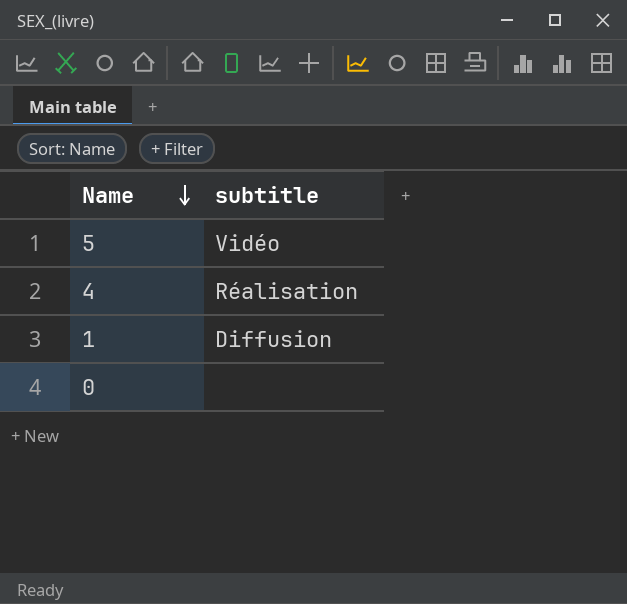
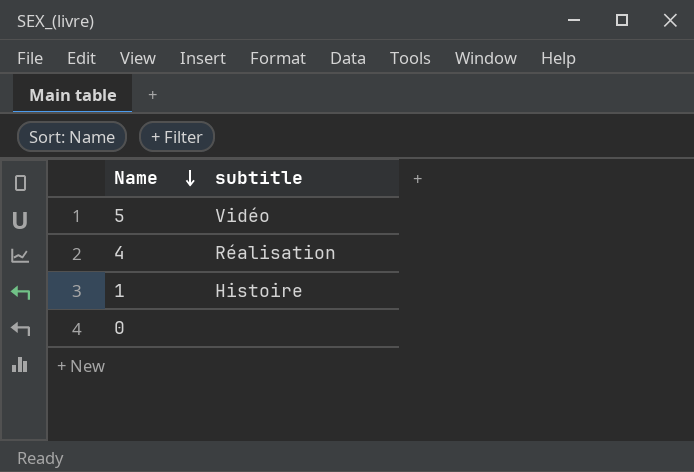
1 | subtitle: Diffusion -> Histoire

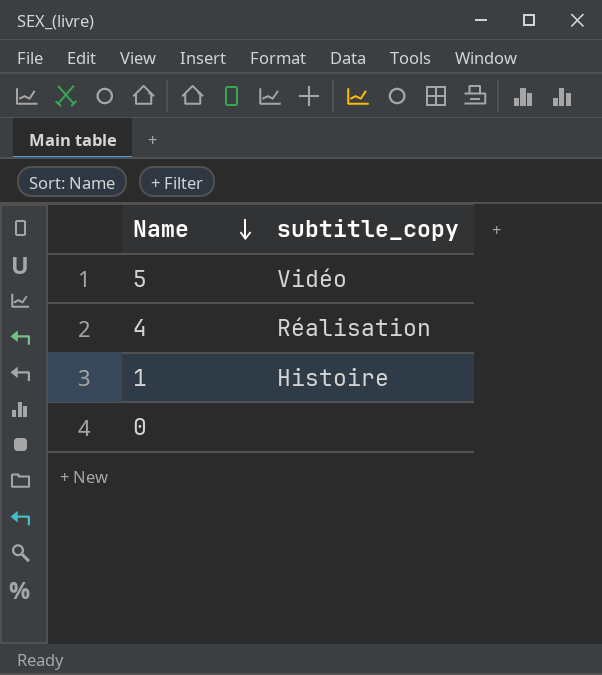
column name: subtitle -> subtitle_copy

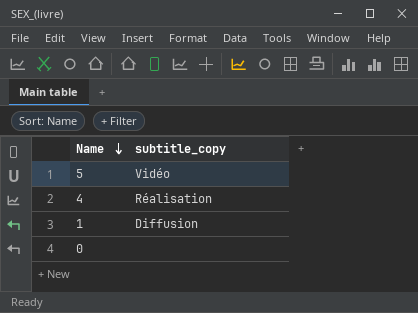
1 | subtitle_copy: Histoire -> Diffusion

